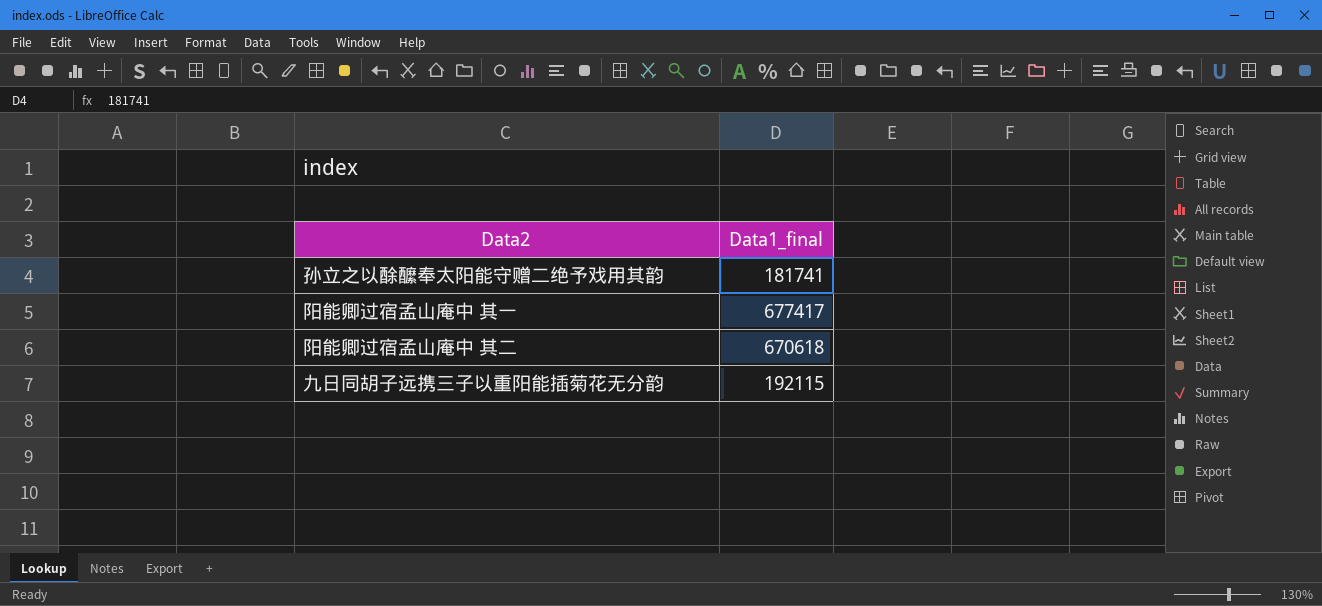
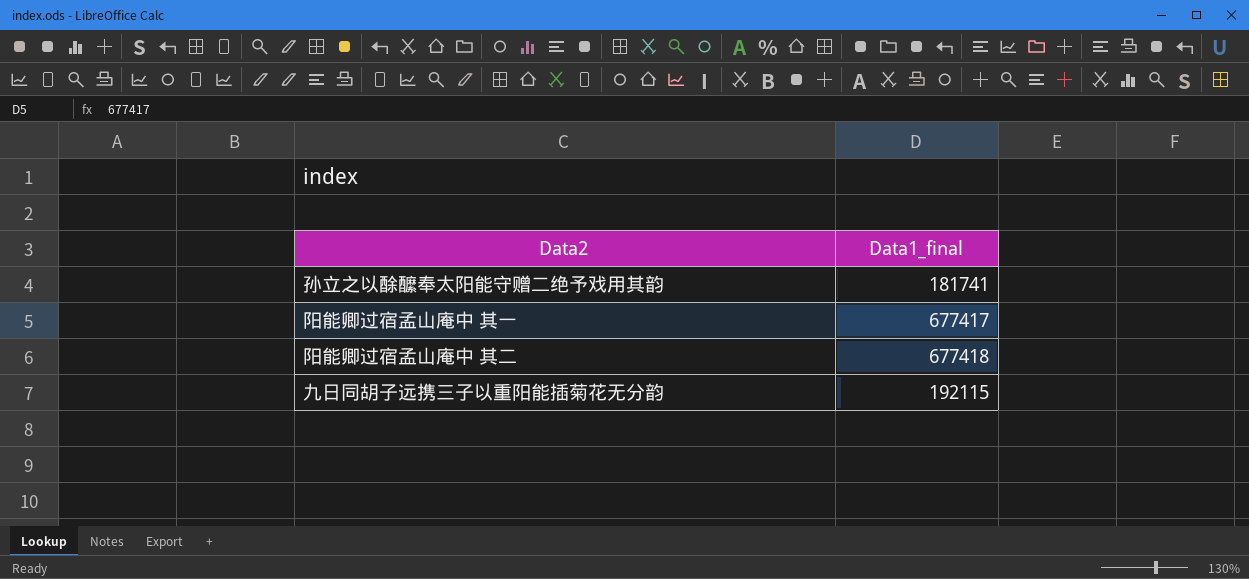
阳能卿过宿孟山庵中 其二 | Data1_final: 670618 -> 677418

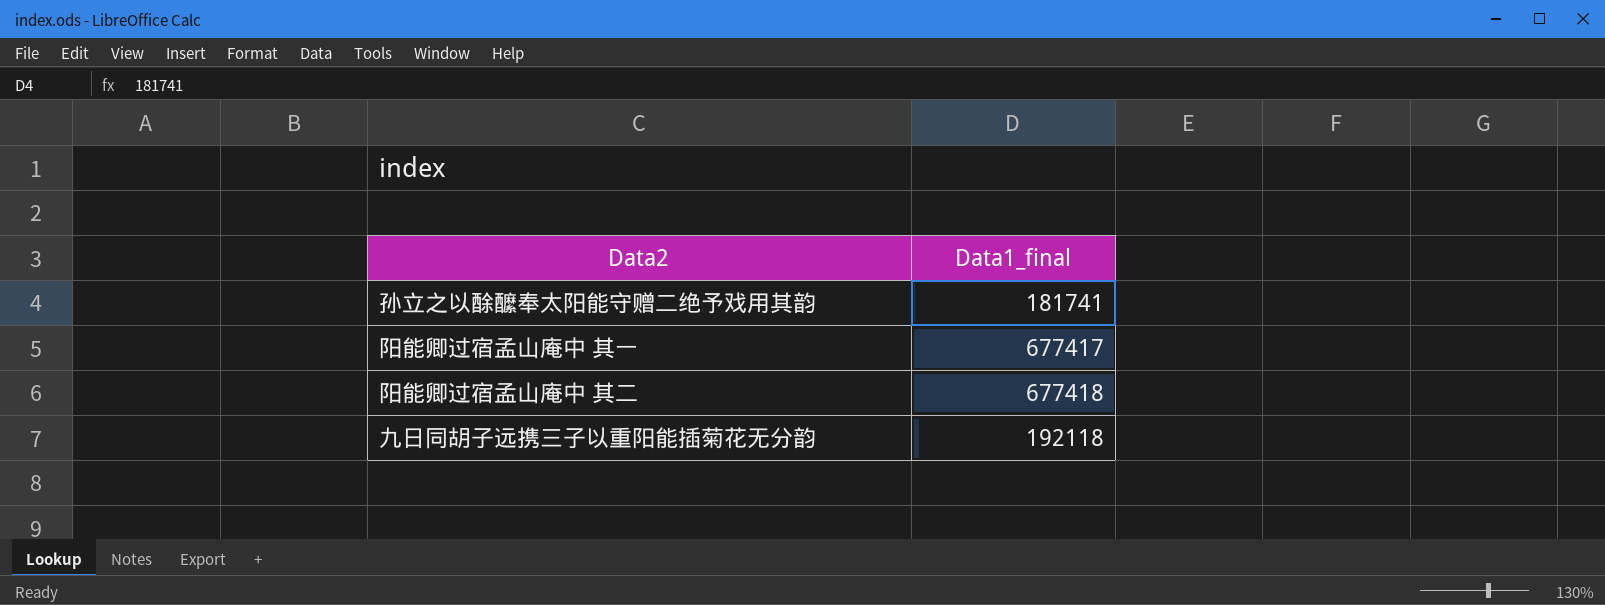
九日同胡子远携三子以重阳能插菊花无分韵 | Data1_final: 192115 -> 192118

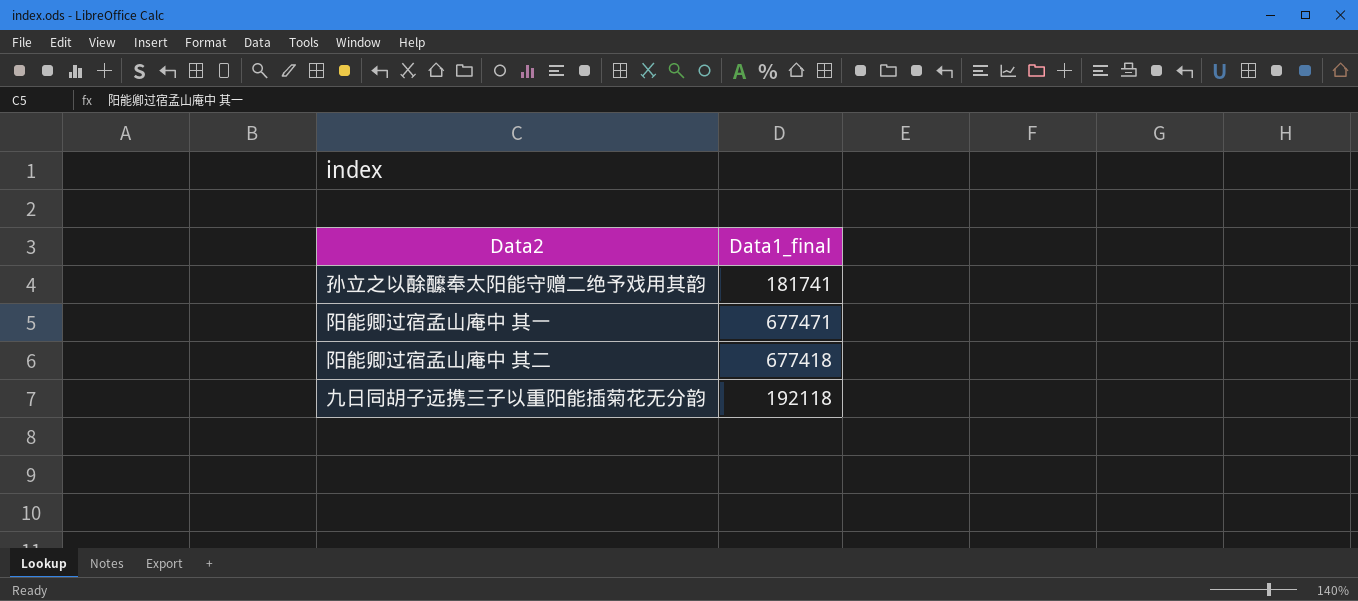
阳能卿过宿孟山庵中 其一 | Data1_final: 677417 -> 677471

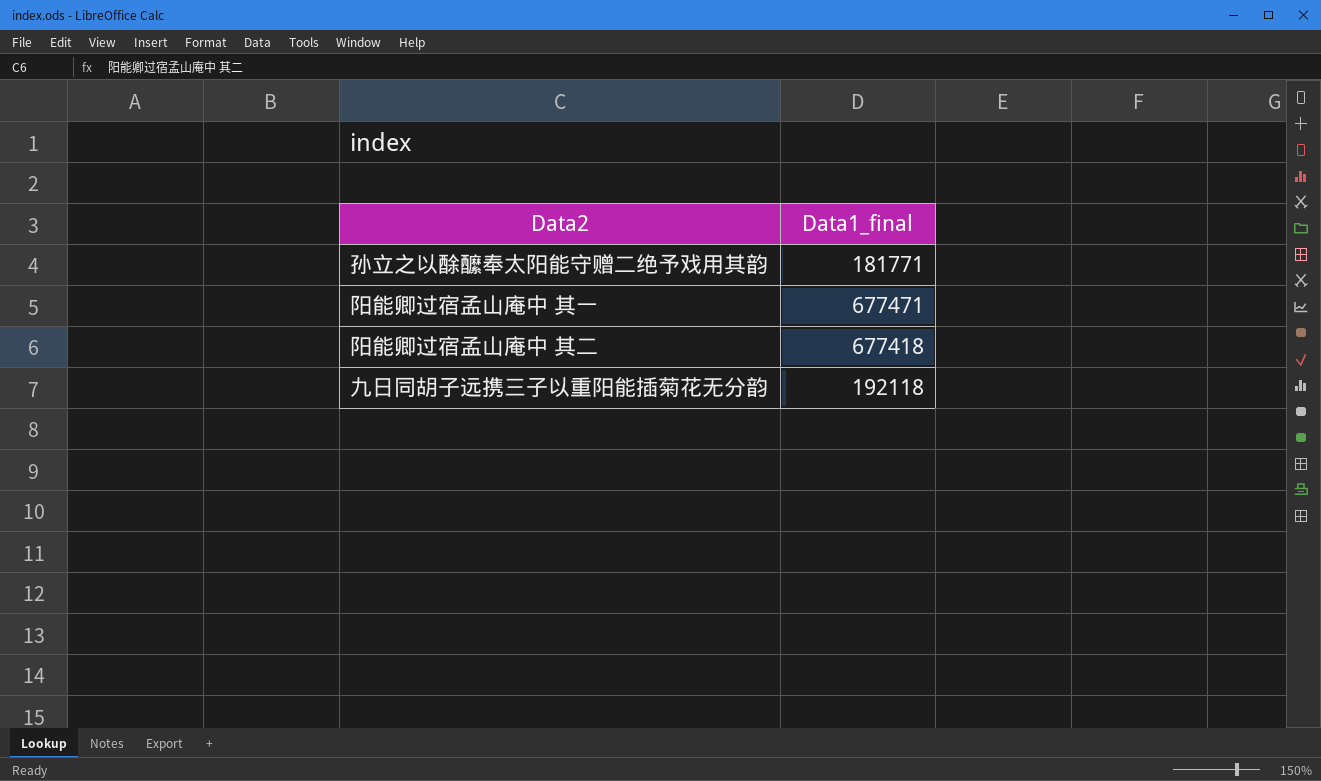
孙立之以酴醿奉太阳能守赠二绝予戏用其韵 | Data1_final: 181741 -> 181771

